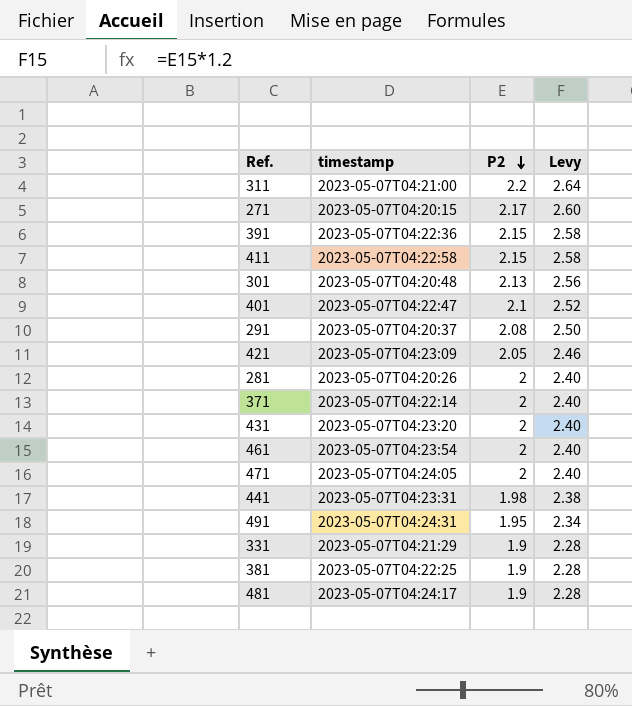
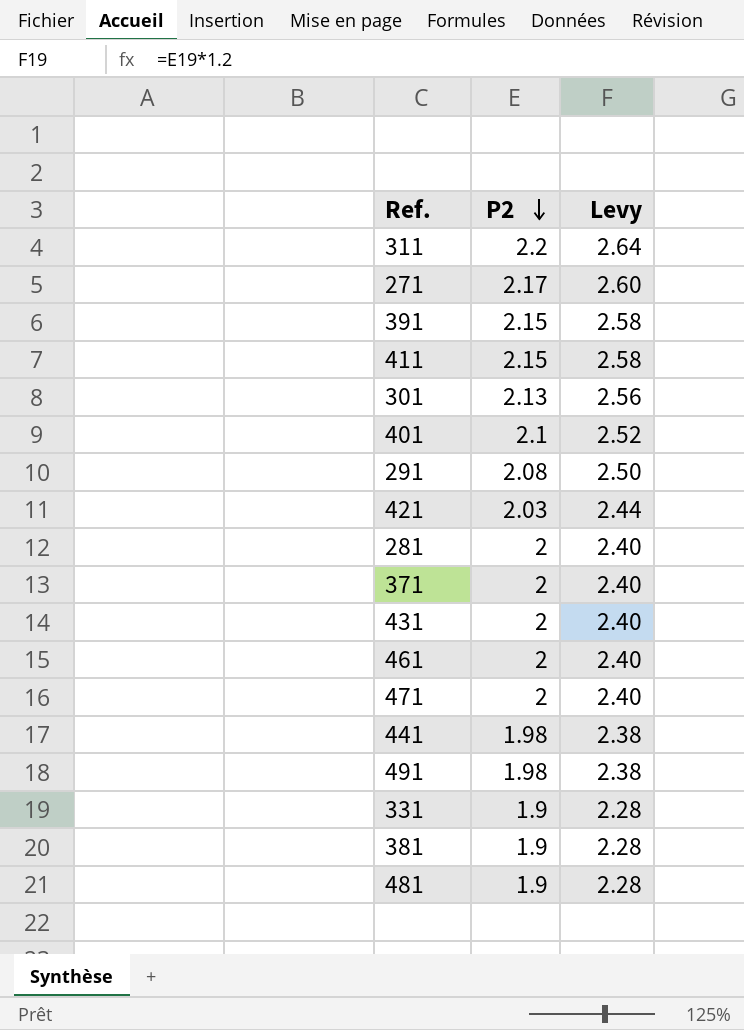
column timestamp | position: 2 -> none
421 | P2: 2.05 -> 2.03
421 | Levy: 2.46 -> 2.44
491 | P2: 1.95 -> 1.98
491 | Levy: 2.34 -> 2.38

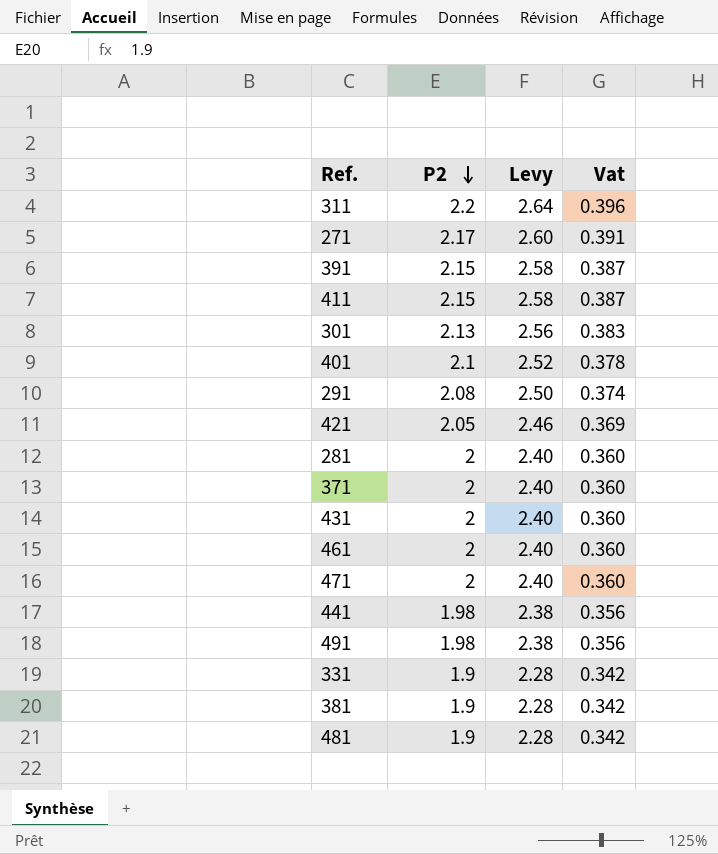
column Vat | formula: none -> [P2] * 0.18
421 | P2: 2.03 -> 2.05
421 | Levy: 2.44 -> 2.46

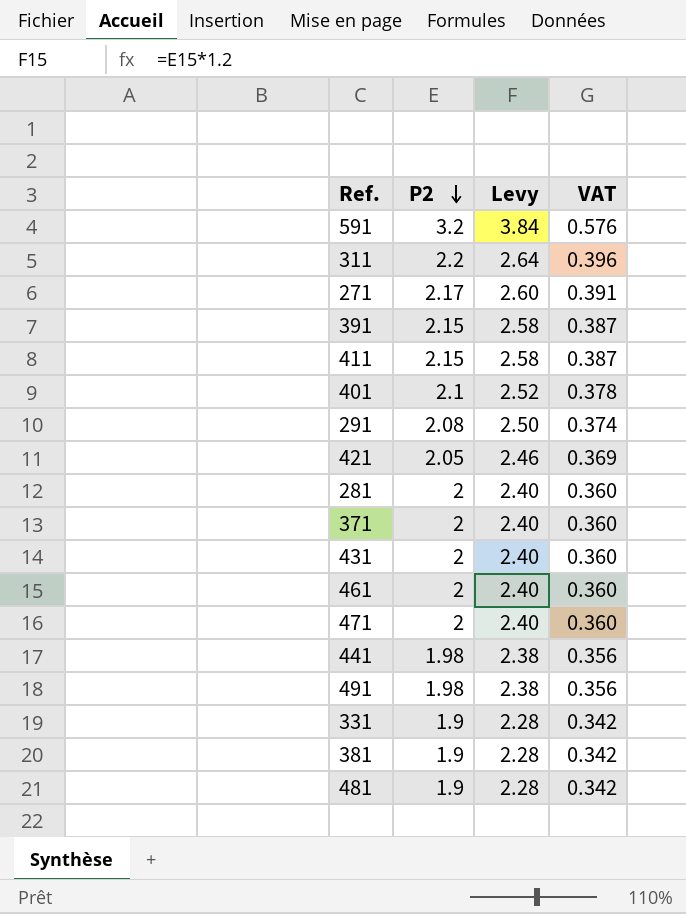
column name: Vat -> VAT
row 301: 2.13 | 2.56 | 0.383 -> none
row 591: none -> 3.2 | 3.84 | 0.576

